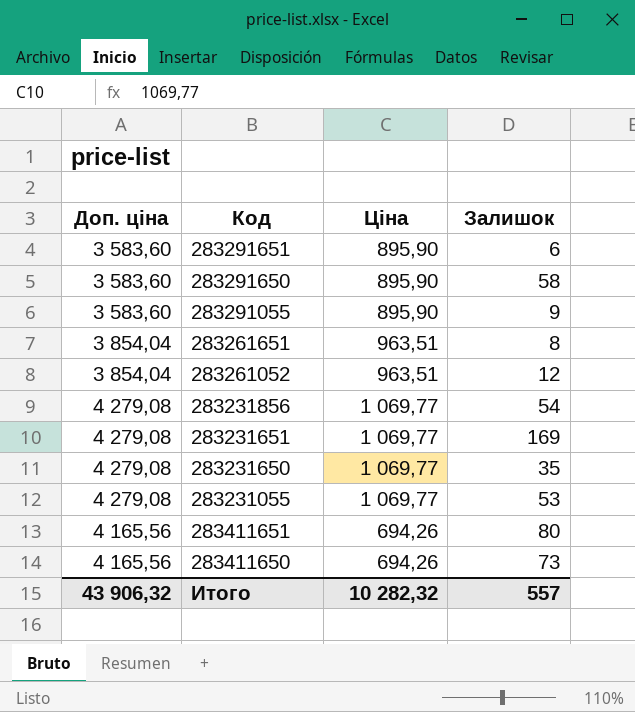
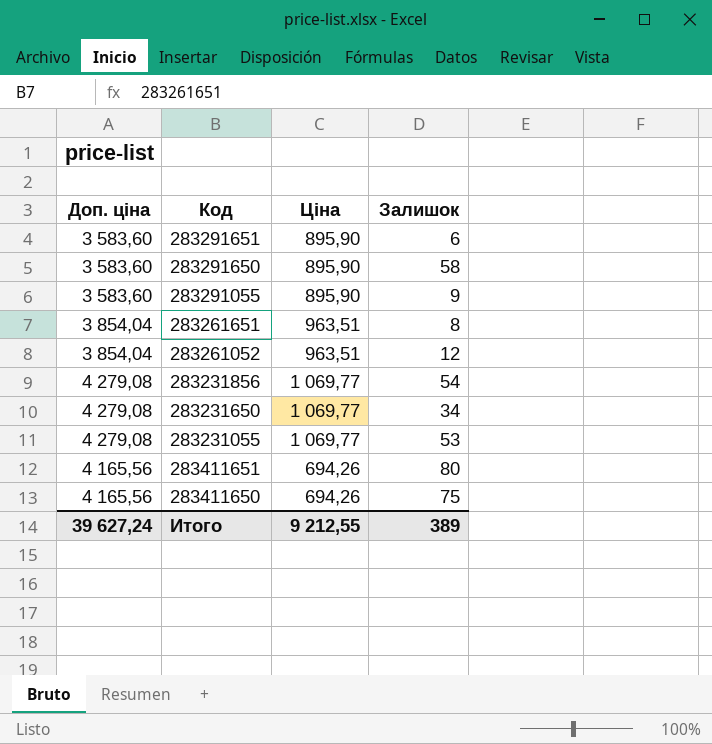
row 283231651: 4 279,08 | 1 069,77 | 169 -> none
283231650 | Залишок: 35 -> 34
283411650 | Залишок: 73 -> 75
Итого | Доп. ціна: 43 906,32 -> 39 627,24
Итого | Ціна: 10 282,32 -> 9 212,55
Итого | Залишок: 557 -> 389

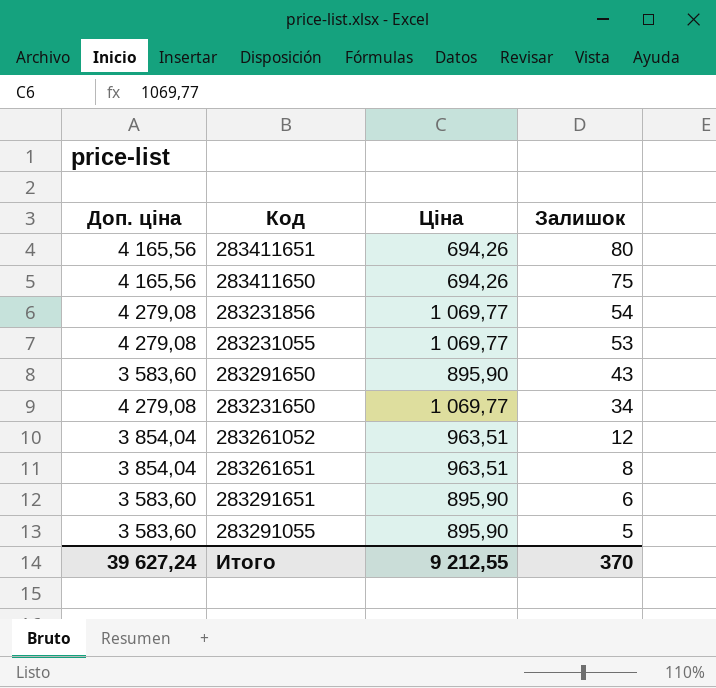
row order: none -> Залишок descending
283291650 | Залишок: 58 -> 43
283291055 | Залишок: 9 -> 5
Итого | Залишок: 389 -> 370

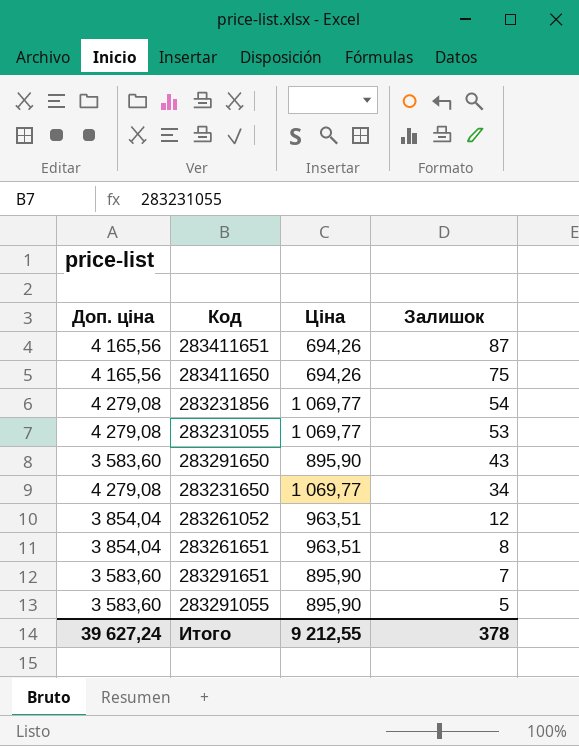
283411651 | Залишок: 80 -> 87
283291651 | Залишок: 6 -> 7
Итого | Залишок: 370 -> 378

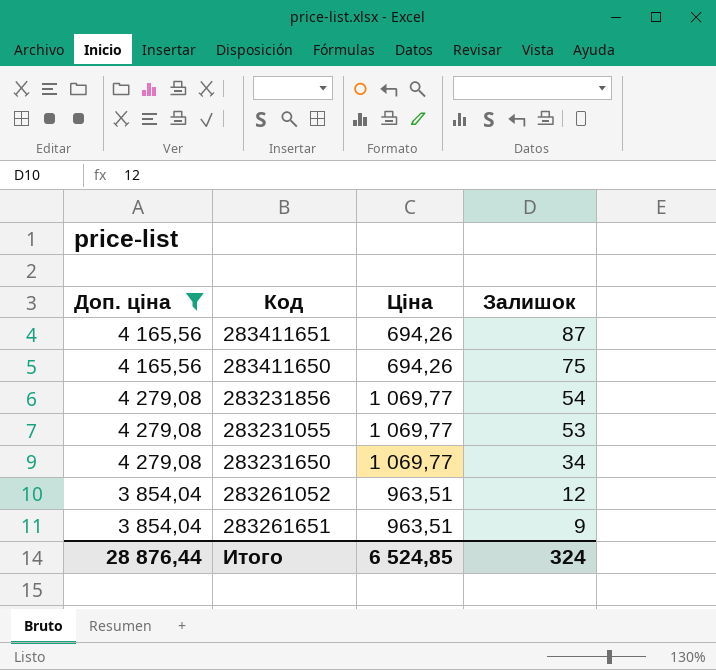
filter: none -> Доп. ціна != 3 583,60
283261651 | Залишок: 8 -> 9
Итого | Доп. ціна: 39 627,24 -> 28 876,44
Итого | Ціна: 9 212,55 -> 6 524,85
Итого | Залишок: 378 -> 324

